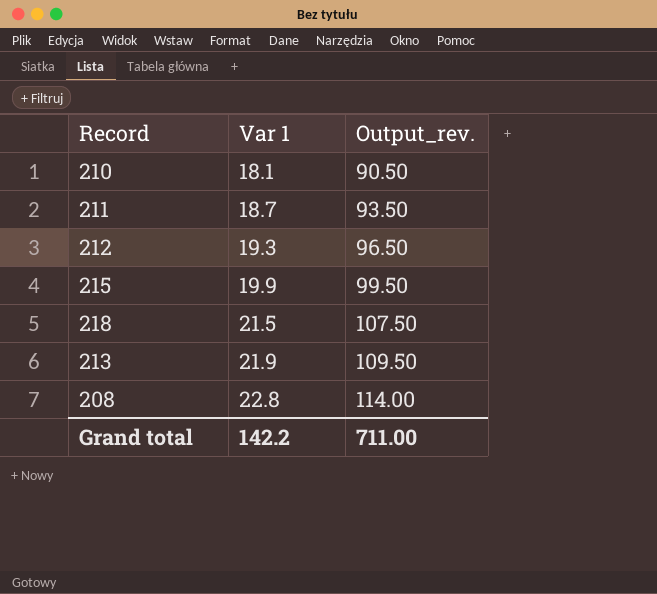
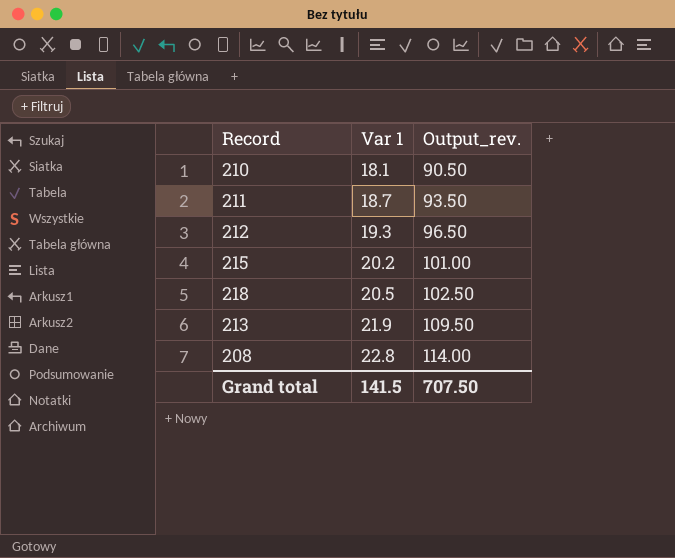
215 | Var 1: 19.9 -> 20.2
215 | Output_rev.: 99.50 -> 101.00
218 | Var 1: 21.5 -> 20.5
218 | Output_rev.: 107.50 -> 102.50
Grand total | Var 1: 142.2 -> 141.5
Grand total | Output_rev.: 711.00 -> 707.50

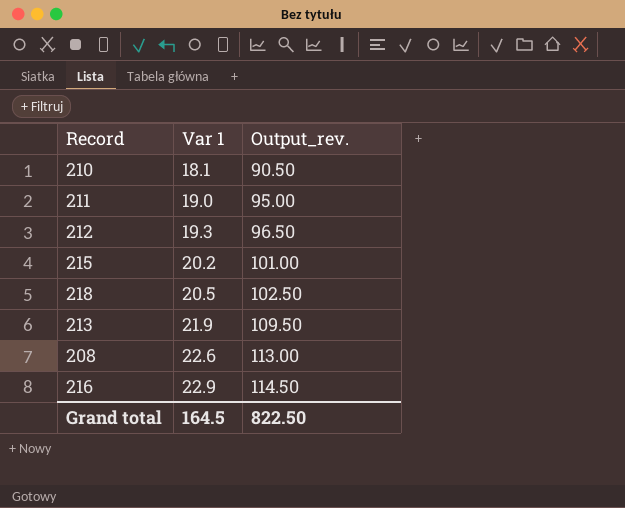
211 | Var 1: 18.7 -> 19.0
211 | Output_rev.: 93.50 -> 95.00
208 | Var 1: 22.8 -> 22.6
208 | Output_rev.: 114.00 -> 113.00
row 216: none -> 22.9 | 114.50
Grand total | Var 1: 141.5 -> 164.5
Grand total | Output_rev.: 707.50 -> 822.50

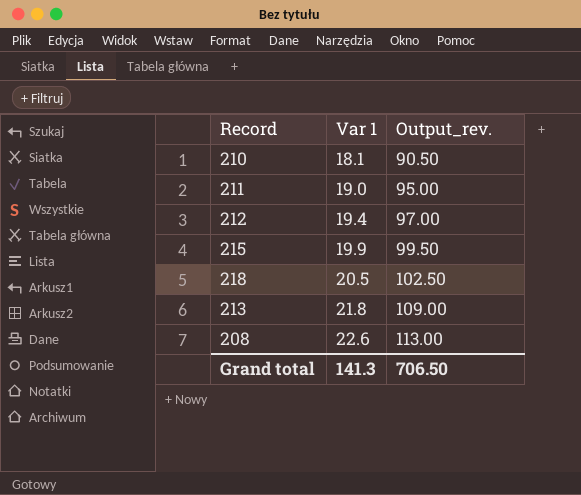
row 216: 22.9 | 114.50 -> none
212 | Var 1: 19.3 -> 19.4
212 | Output_rev.: 96.50 -> 97.00
215 | Var 1: 20.2 -> 19.9
215 | Output_rev.: 101.00 -> 99.50
213 | Var 1: 21.9 -> 21.8
213 | Output_rev.: 109.50 -> 109.00
Grand total | Var 1: 164.5 -> 141.3
Grand total | Output_rev.: 822.50 -> 706.50

